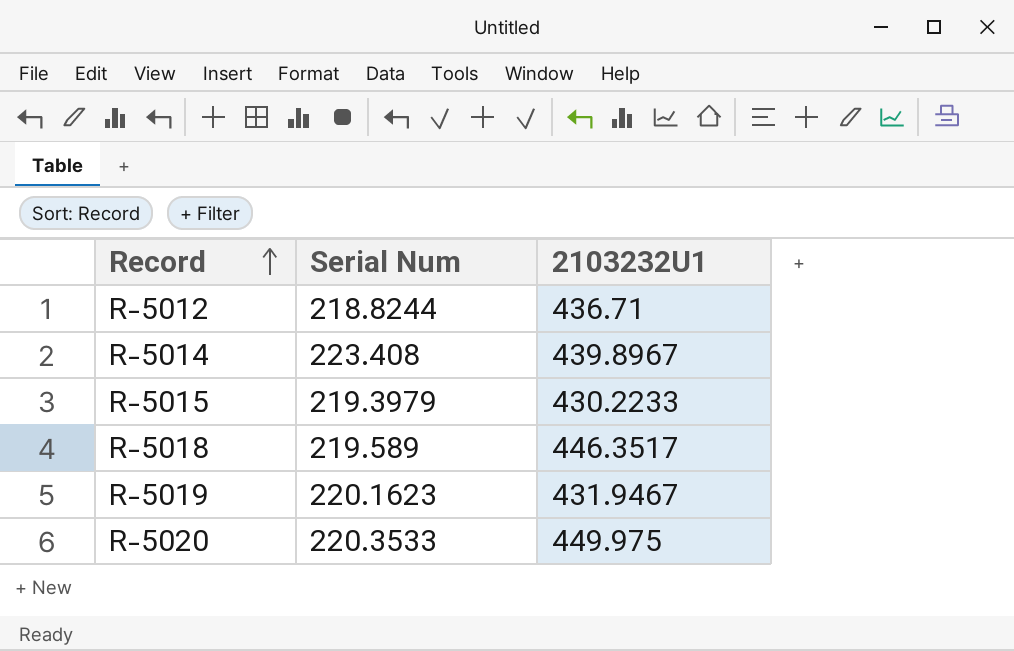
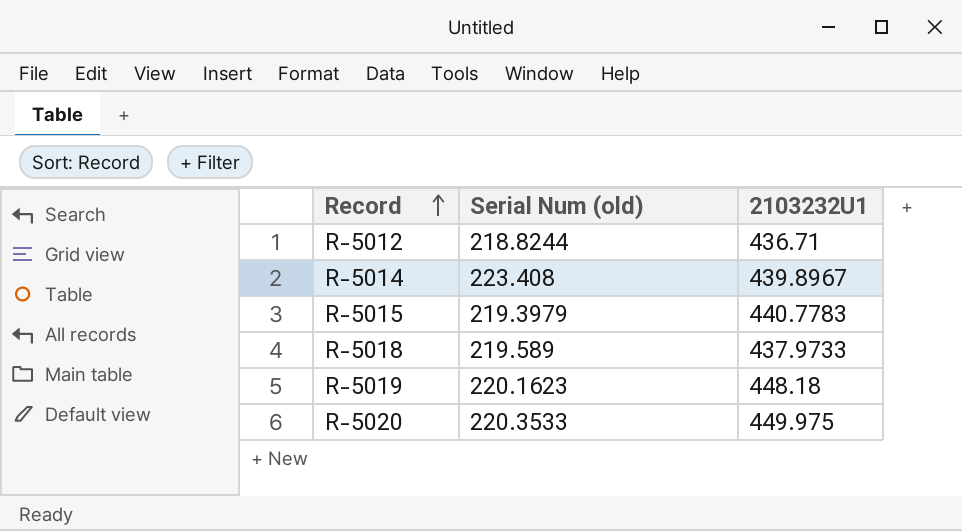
column name: Serial Num -> Serial Num (old)
R-5015 | 2103232U1: 430.2233 -> 440.7783
R-5018 | 2103232U1: 446.3517 -> 437.9733
R-5019 | 2103232U1: 431.9467 -> 448.18

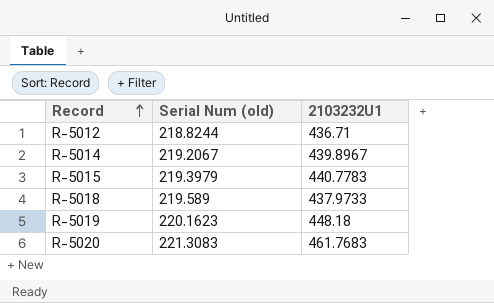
R-5014 | Serial Num (old): 223.408 -> 219.2067
R-5020 | Serial Num (old): 220.3533 -> 221.3083
R-5020 | 2103232U1: 449.975 -> 461.7683

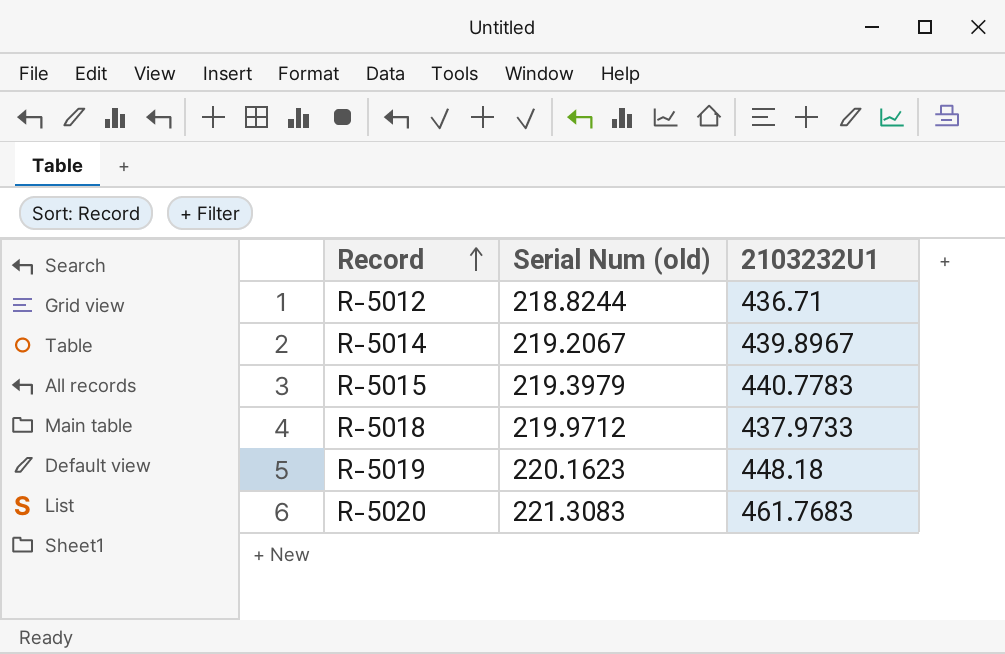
R-5018 | Serial Num (old): 219.589 -> 219.9712

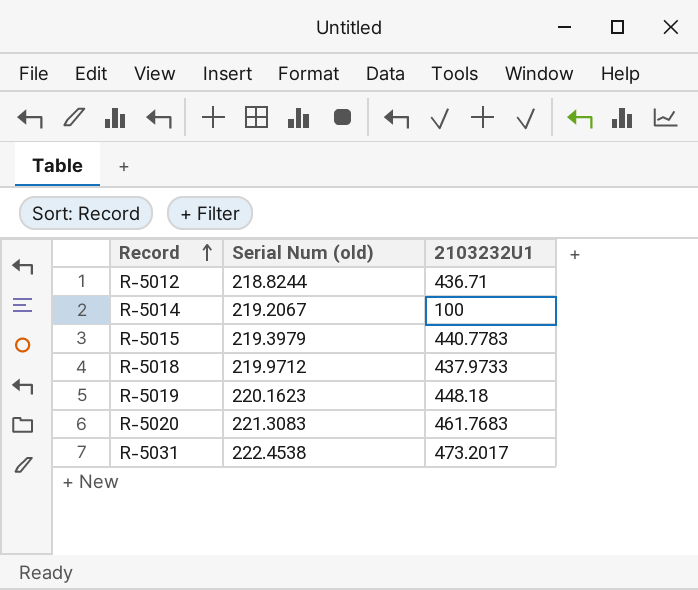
R-5014 | 2103232U1: 439.8967 -> 100
row R-5031: none -> 222.4538 | 473.2017

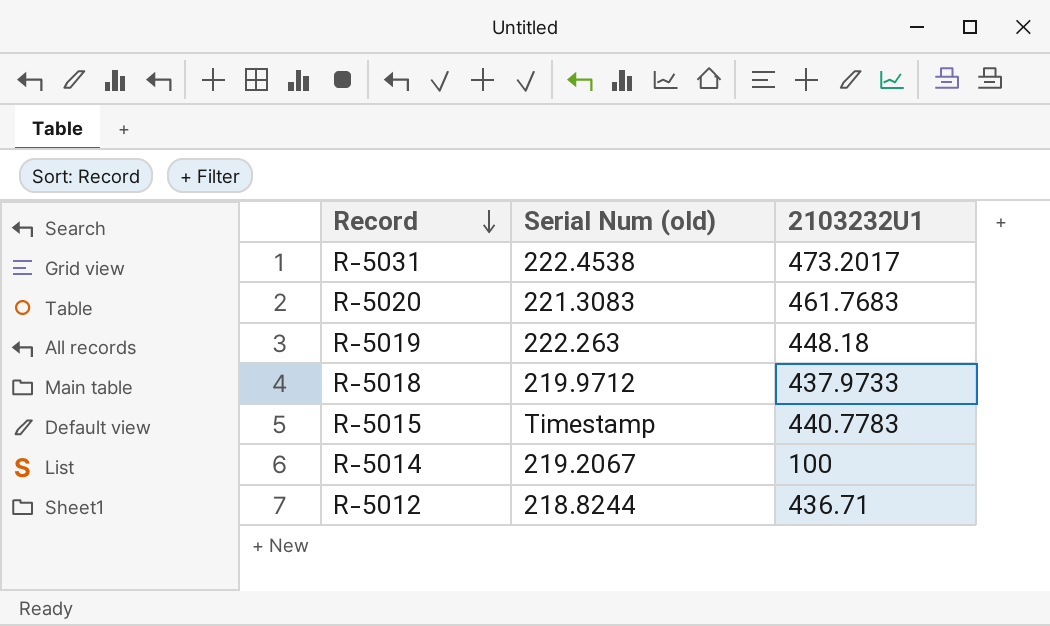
row order: Record ascending -> Record descending
R-5019 | Serial Num (old): 220.1623 -> 222.263
R-5015 | Serial Num (old): 219.3979 -> Timestamp

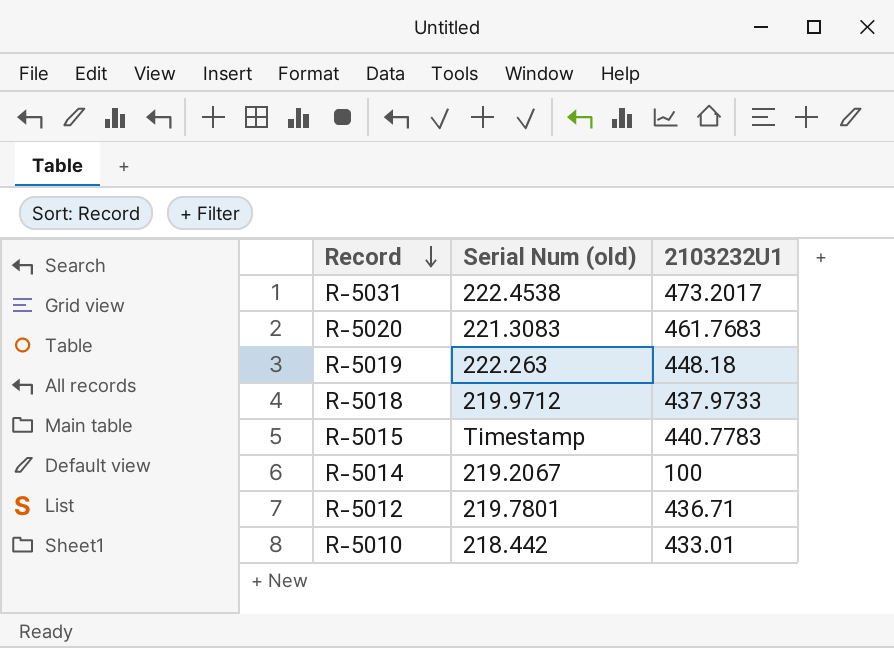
R-5012 | Serial Num (old): 218.8244 -> 219.7801
row R-5010: none -> 218.442 | 433.01

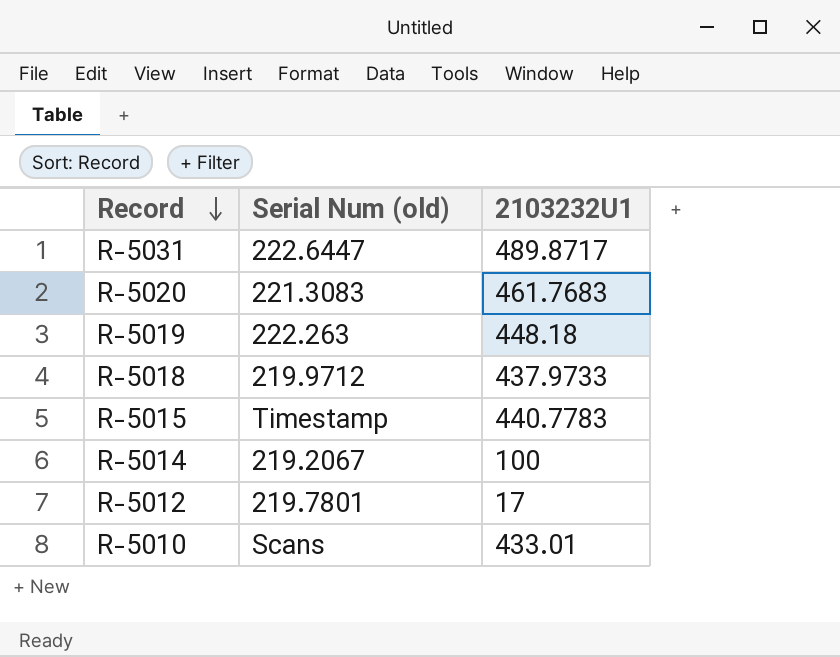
R-5031 | Serial Num (old): 222.4538 -> 222.6447
R-5031 | 2103232U1: 473.2017 -> 489.8717
R-5012 | 2103232U1: 436.71 -> 17
R-5010 | Serial Num (old): 218.442 -> Scans

